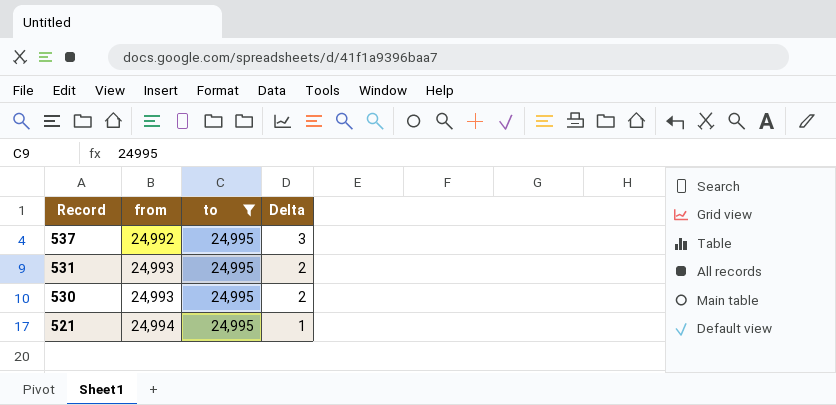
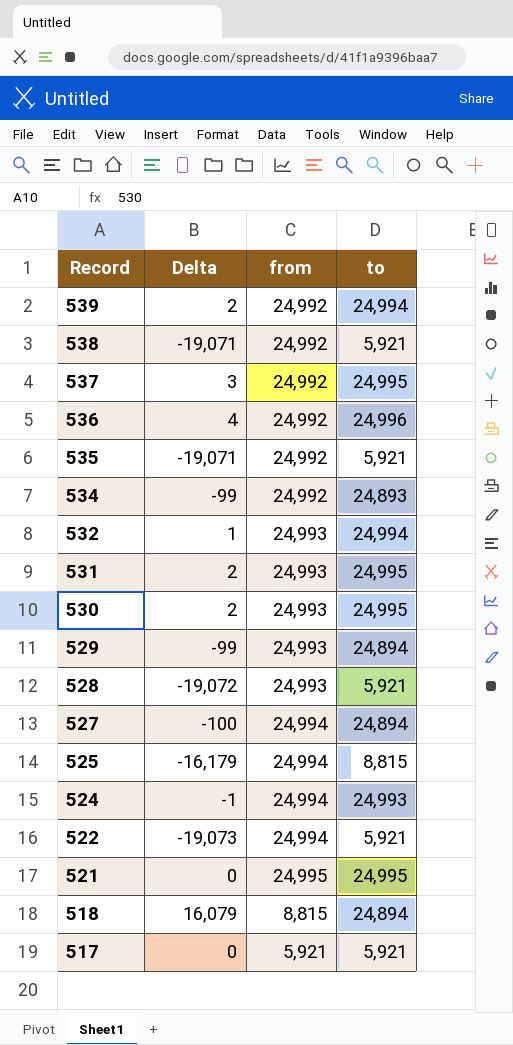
filter: to = 24,995 -> none
column Delta | position: 4 -> 2
521 | Delta: 1 -> 0
521 | from: 24,994 -> 24,995

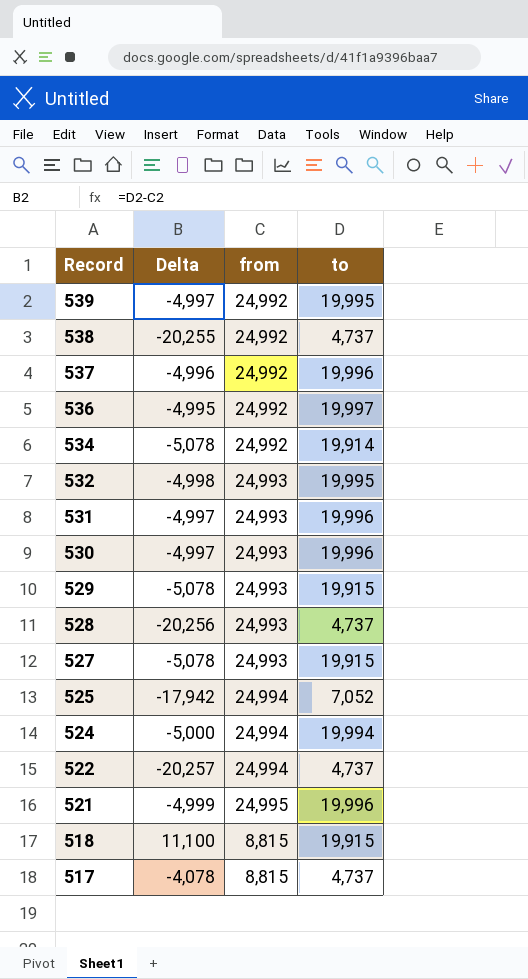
row 535: -19,071 | 24,992 | 5,921 -> none
539 | Delta: 2 -> -4,997
539 | to: 24,994 -> 19,995
538 | Delta: -19,071 -> -20,255
538 | to: 5,921 -> 4,737
537 | Delta: 3 -> -4,996
537 | to: 24,995 -> 19,996
536 | Delta: 4 -> -4,995
536 | to: 24,996 -> 19,997
534 | Delta: -99 -> -5,078
534 | to: 24,893 -> 19,914
532 | Delta: 1 -> -4,998
532 | to: 24,994 -> 19,995
531 | Delta: 2 -> -4,997
531 | to: 24,995 -> 19,996
530 | Delta: 2 -> -4,997
530 | to: 24,995 -> 19,996
529 | Delta: -99 -> -5,078
529 | to: 24,894 -> 19,915
528 | Delta: -19,072 -> -20,256
528 | to: 5,921 -> 4,737
527 | Delta: -100 -> -5,078
527 | from: 24,994 -> 24,993
527 | to: 24,894 -> 19,915
525 | Delta: -16,179 -> -17,942
525 | to: 8,815 -> 7,052
524 | Delta: -1 -> -5,000
524 | to: 24,993 -> 19,994
522 | Delta: -19,073 -> -20,257
522 | to: 5,921 -> 4,737
521 | Delta: 0 -> -4,999
521 | to: 24,995 -> 19,996
518 | Delta: 16,079 -> 11,100
518 | to: 24,894 -> 19,915
517 | Delta: 0 -> -4,078
517 | from: 5,921 -> 8,815
517 | to: 5,921 -> 4,737

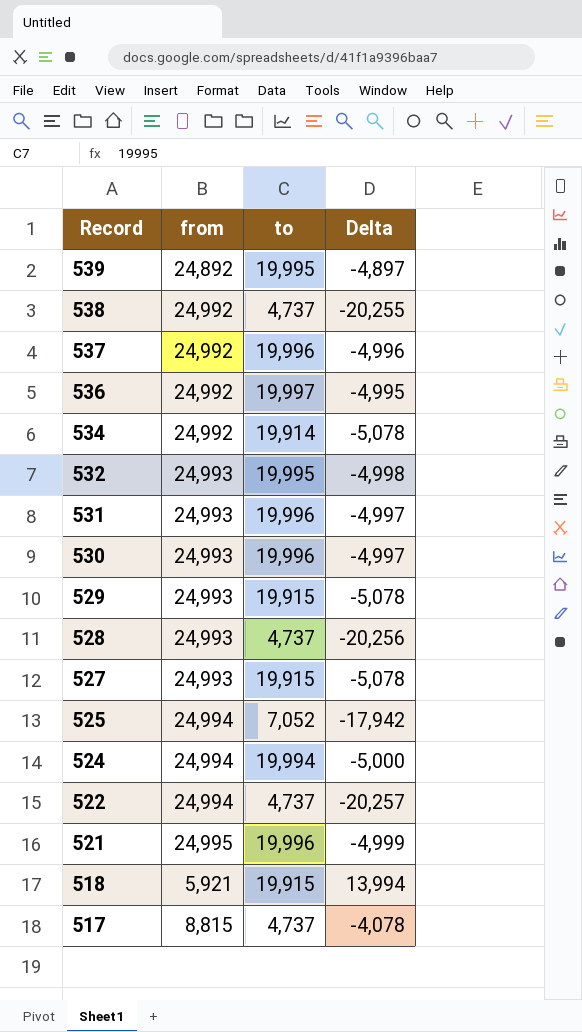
column Delta | position: 2 -> 4
539 | from: 24,992 -> 24,892
539 | Delta: -4,997 -> -4,897
518 | from: 8,815 -> 5,921
518 | Delta: 11,100 -> 13,994

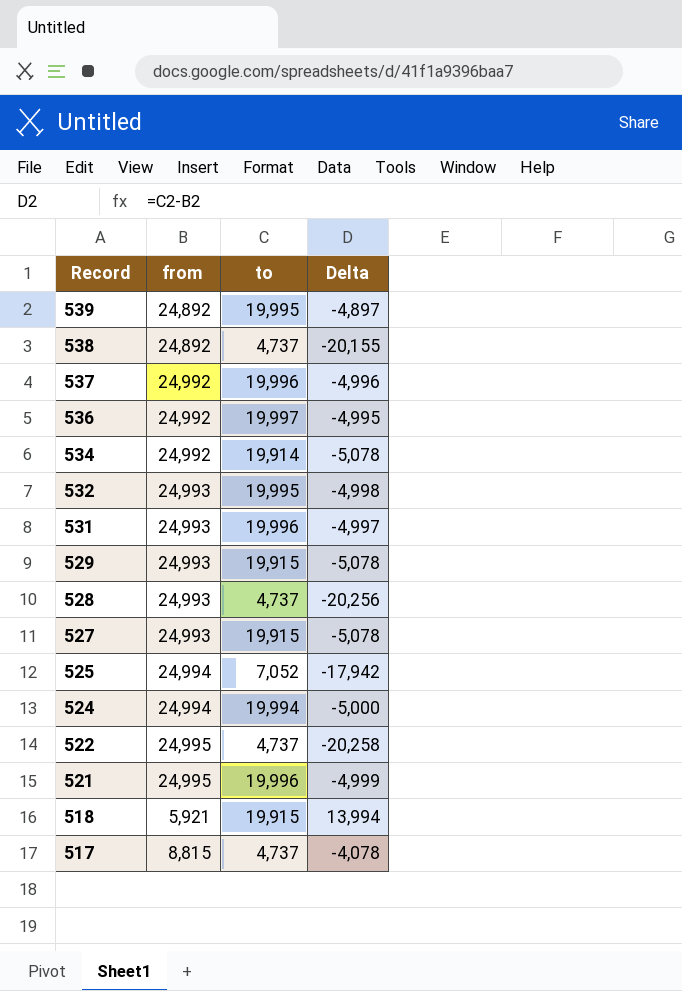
row 530: 24,993 | 19,996 | -4,997 -> none
538 | from: 24,992 -> 24,892
538 | Delta: -20,255 -> -20,155
522 | from: 24,994 -> 24,995
522 | Delta: -20,257 -> -20,258

